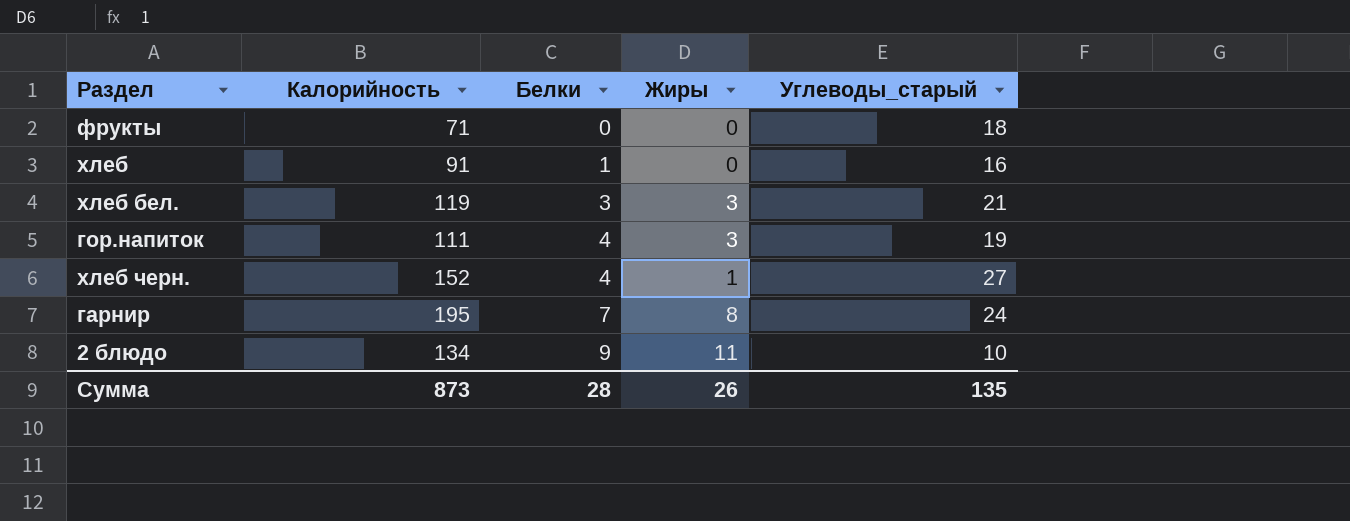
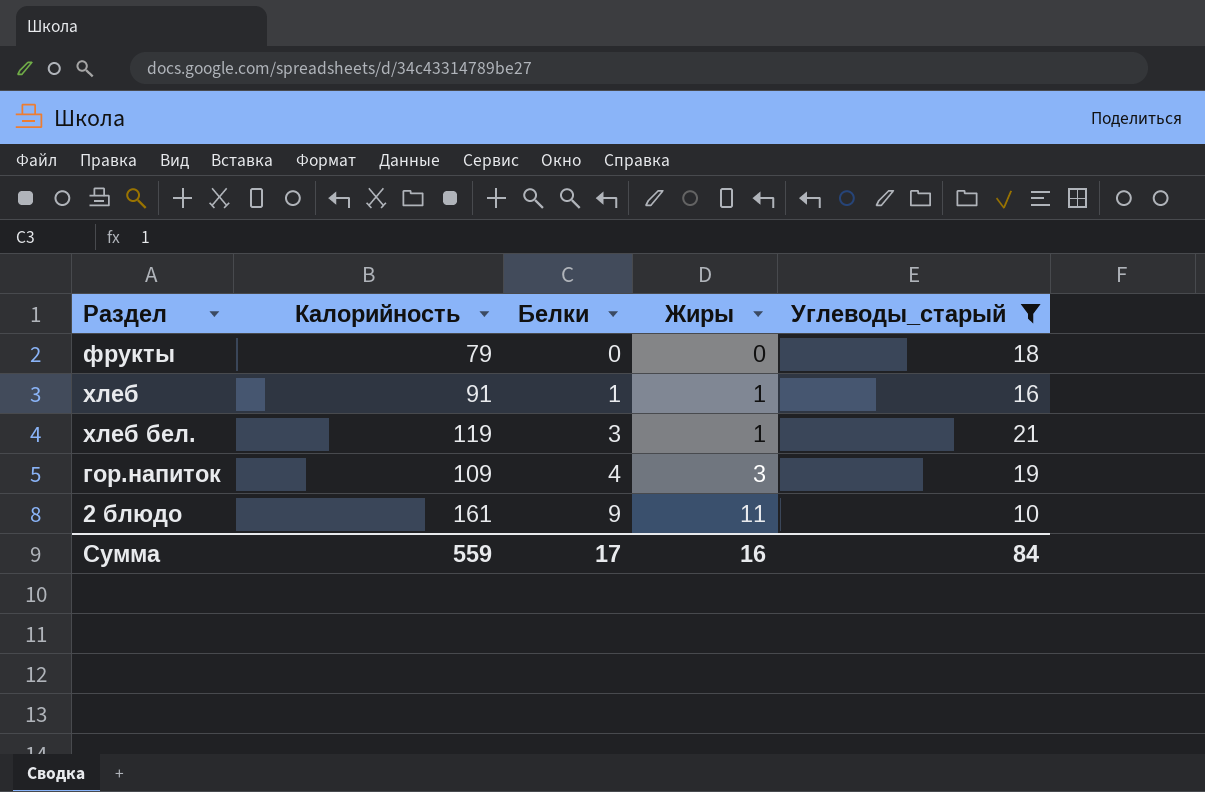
filter: none -> Углеводы_старый <= 21
фрукты | Калорийность: 71 -> 79
хлеб | Жиры: 0 -> 1
хлеб бел. | Жиры: 3 -> 1
гор.напиток | Калорийность: 111 -> 109
2 блюдо | Калорийность: 134 -> 161
Сумма | Калорийность: 873 -> 559
Сумма | Белки: 28 -> 17
Сумма | Жиры: 26 -> 16
Сумма | Углеводы_старый: 135 -> 84

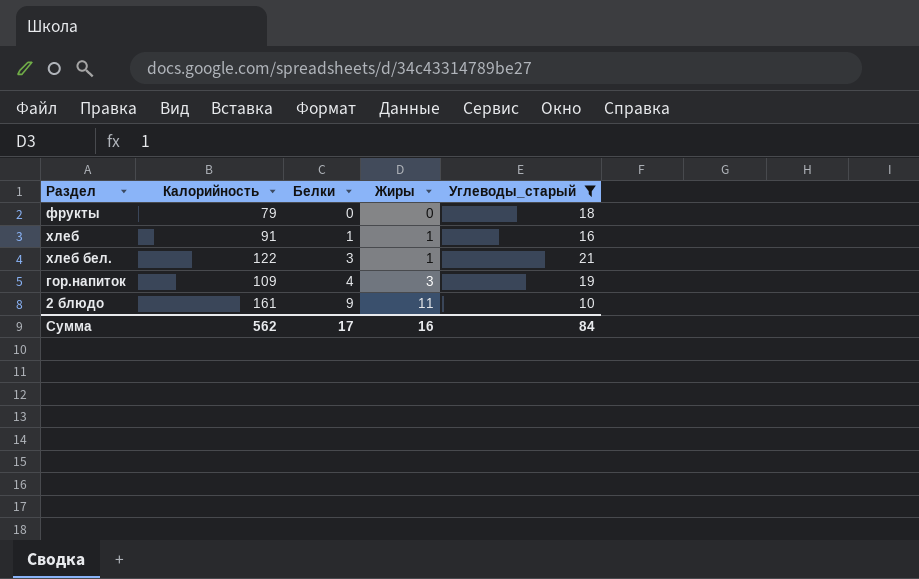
хлеб бел. | Калорийность: 119 -> 122
Сумма | Калорийность: 559 -> 562

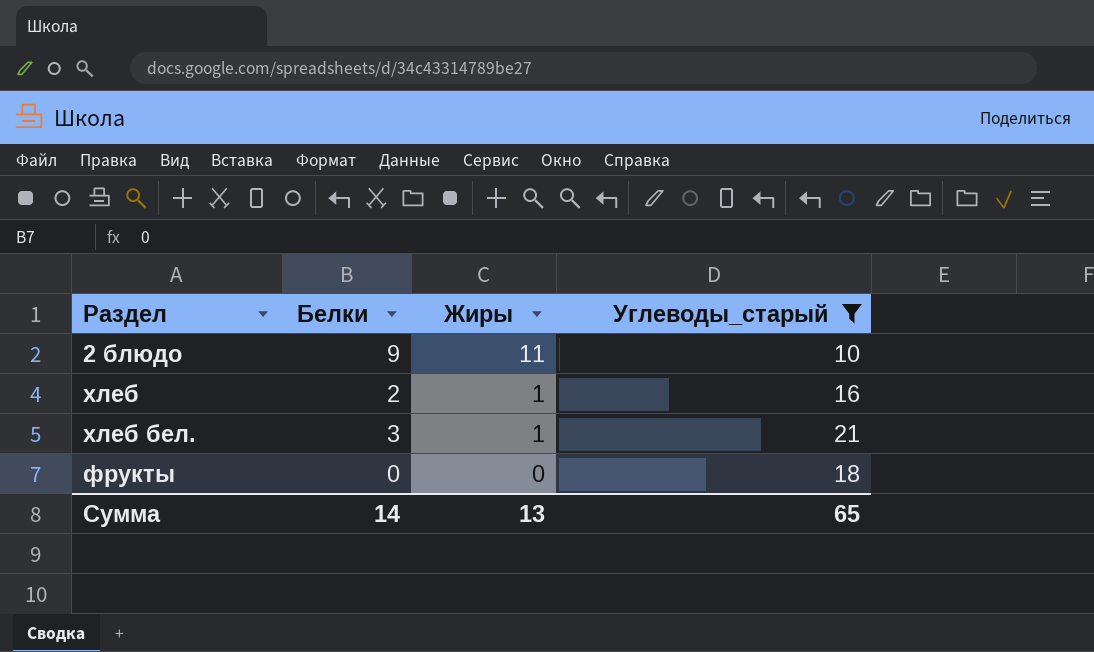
row order: Белки ascending -> Жиры descending
column Калорийность | position: 2 -> none
row гор.напиток: 109 | 4 | 3 | 19 -> none
хлеб | Белки: 1 -> 2
Сумма | Белки: 17 -> 14
Сумма | Жиры: 16 -> 13
Сумма | Углеводы_старый: 84 -> 65

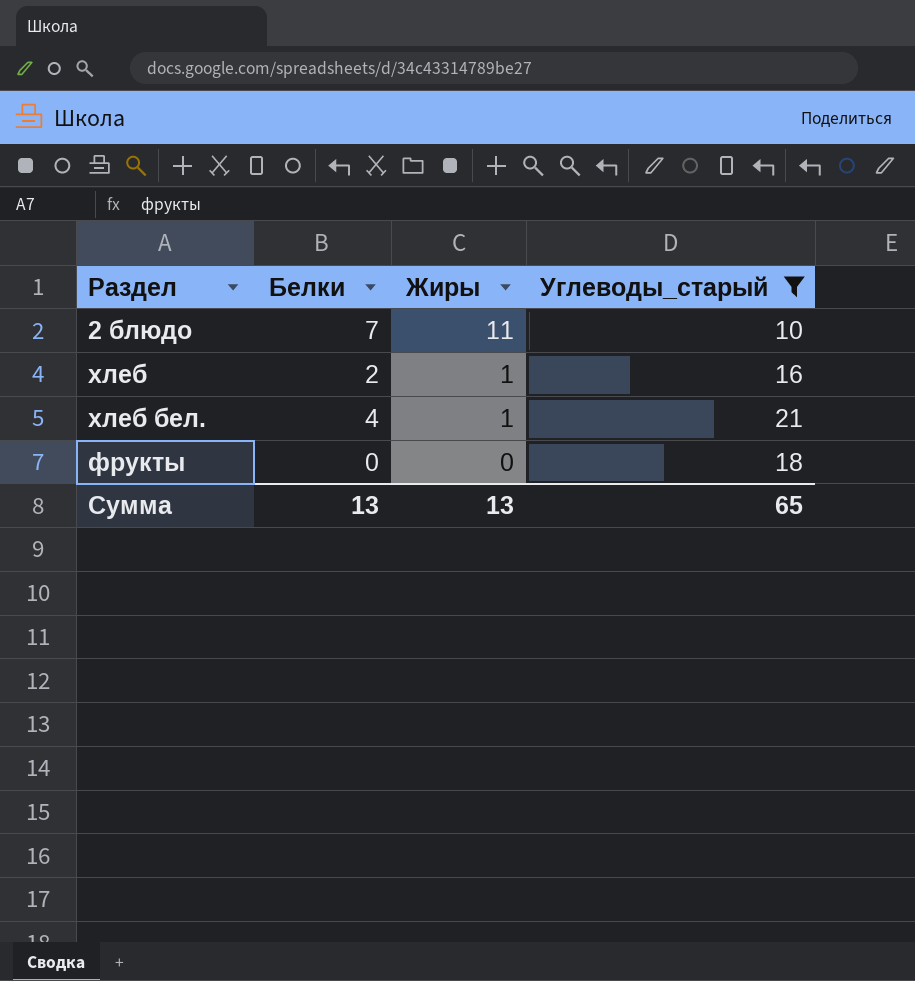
2 блюдо | Белки: 9 -> 7
хлеб бел. | Белки: 3 -> 4
Сумма | Белки: 14 -> 13

